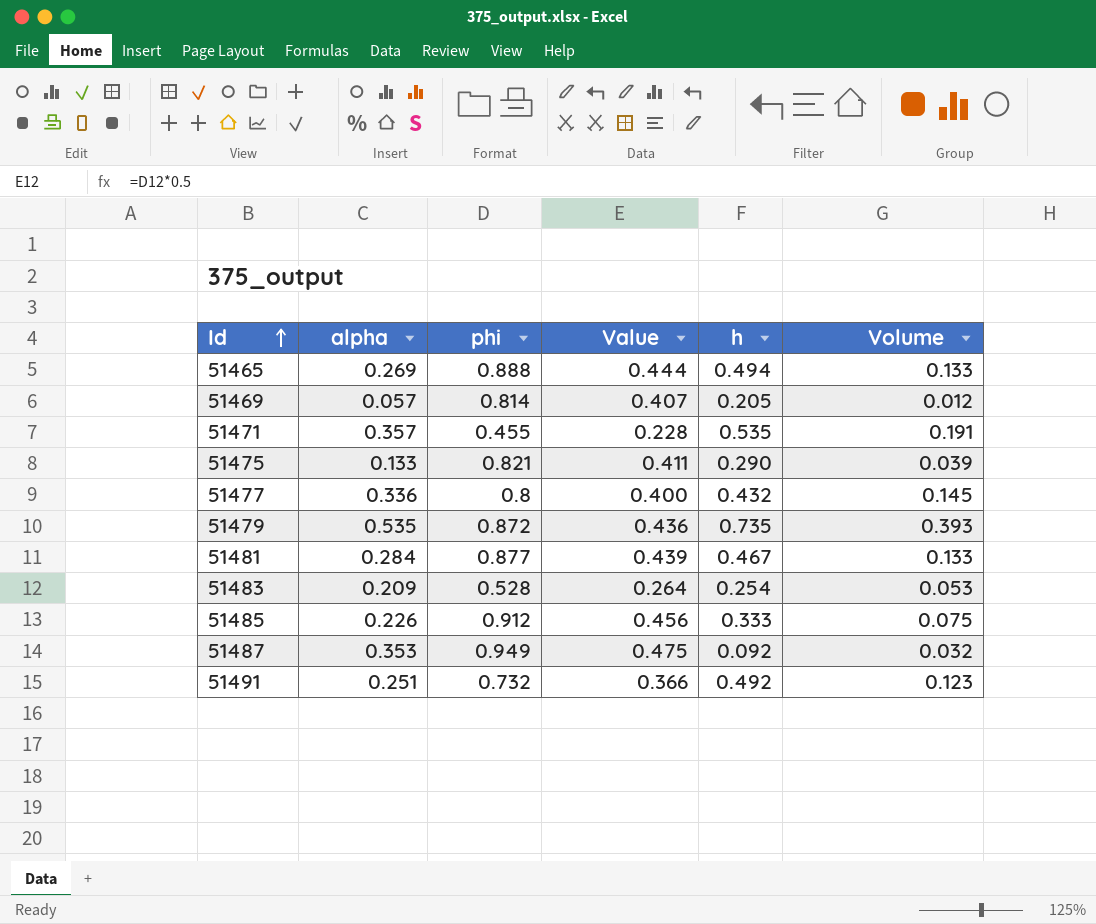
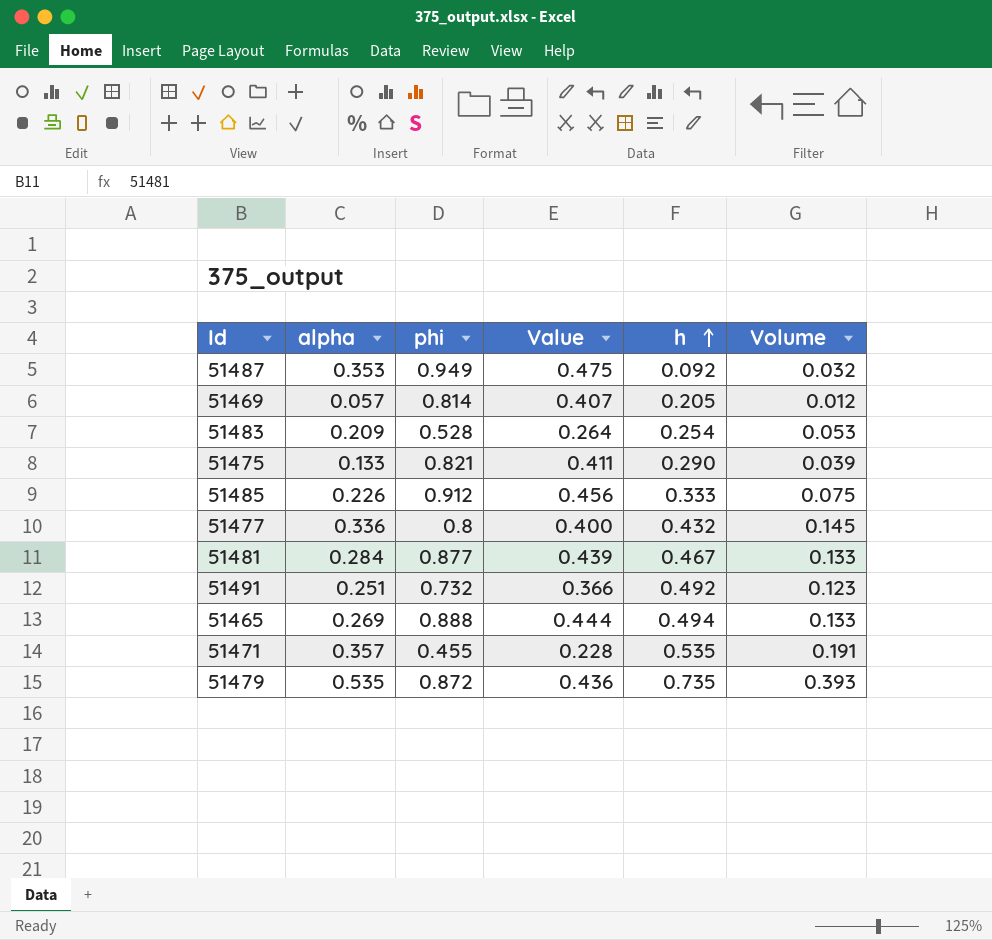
row order: Id ascending -> h ascending

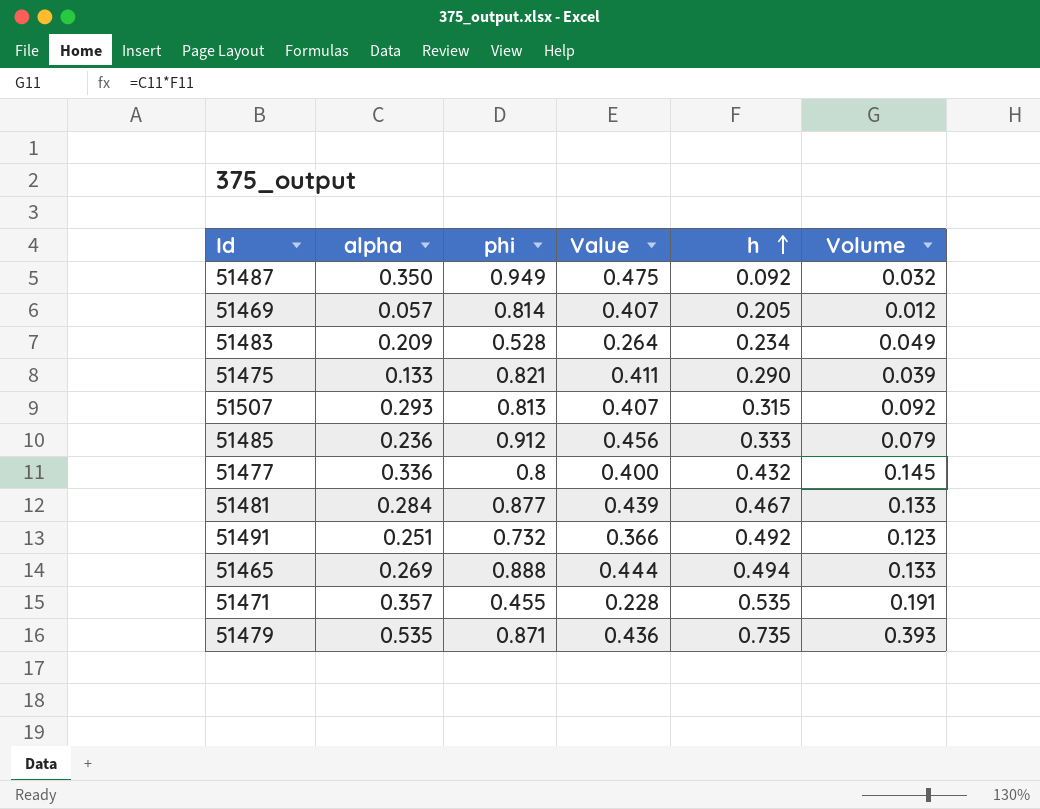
51487 | alpha: 0.353 -> 0.350
51483 | h: 0.254 -> 0.234
51483 | Volume: 0.053 -> 0.049
row 51507: none -> 0.293 | 0.813 | 0.407 | 0.315 | 0.092
51485 | alpha: 0.226 -> 0.236
51485 | Volume: 0.075 -> 0.079
51479 | phi: 0.872 -> 0.871

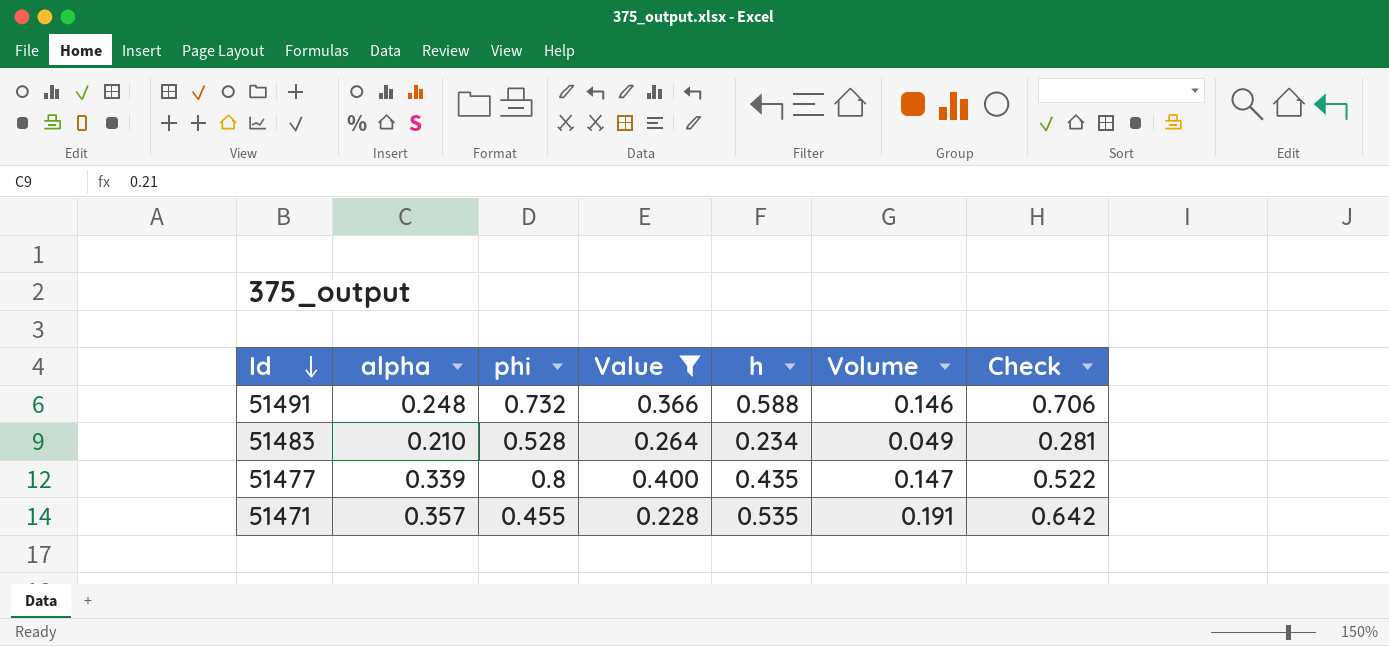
filter: none -> Value <= 0.400
row order: h ascending -> Id descending
column Check | formula: none -> [h] * 1.2
51491 | alpha: 0.251 -> 0.248
51491 | h: 0.492 -> 0.588
51491 | Volume: 0.123 -> 0.146
51483 | alpha: 0.209 -> 0.210
51477 | alpha: 0.336 -> 0.339
51477 | h: 0.432 -> 0.435
51477 | Volume: 0.145 -> 0.147

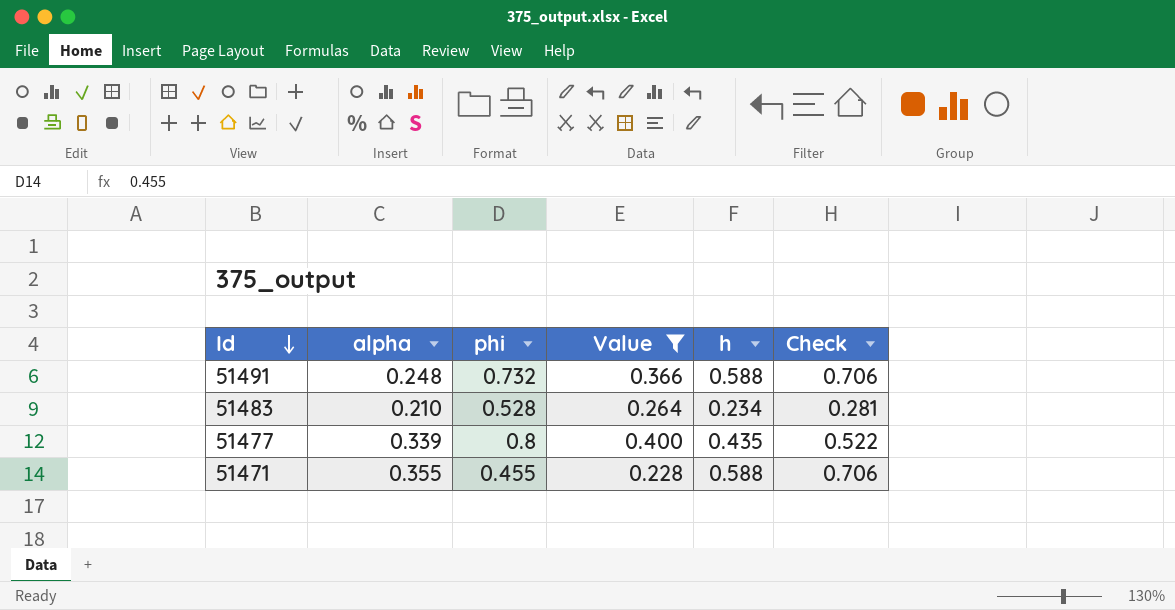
column Volume | formula: [alpha] * [h] -> none
51471 | alpha: 0.357 -> 0.355
51471 | h: 0.535 -> 0.588
51471 | Check: 0.642 -> 0.706

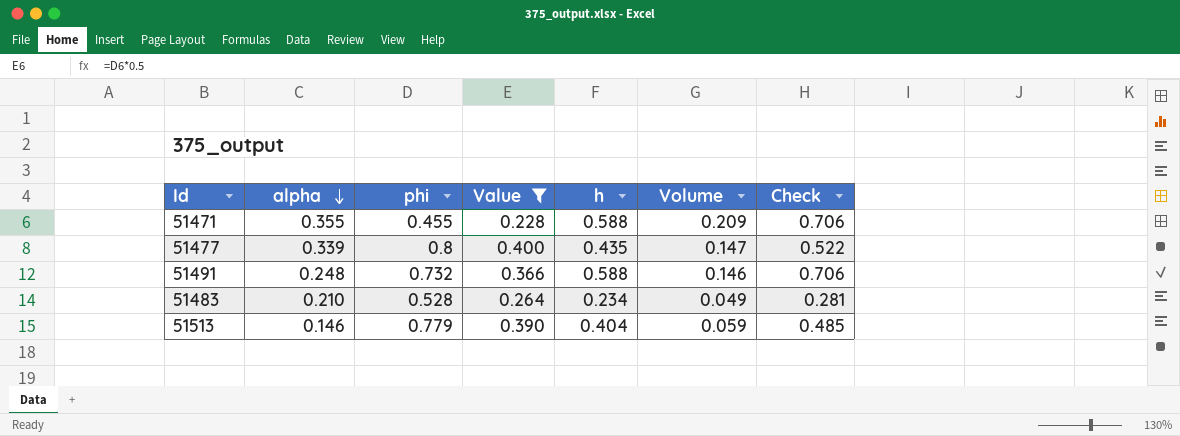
row order: Id descending -> alpha descending
column Volume | formula: none -> [alpha] * [h]
row 51513: none -> 0.146 | 0.779 | 0.390 | 0.404 | 0.059 | 0.485

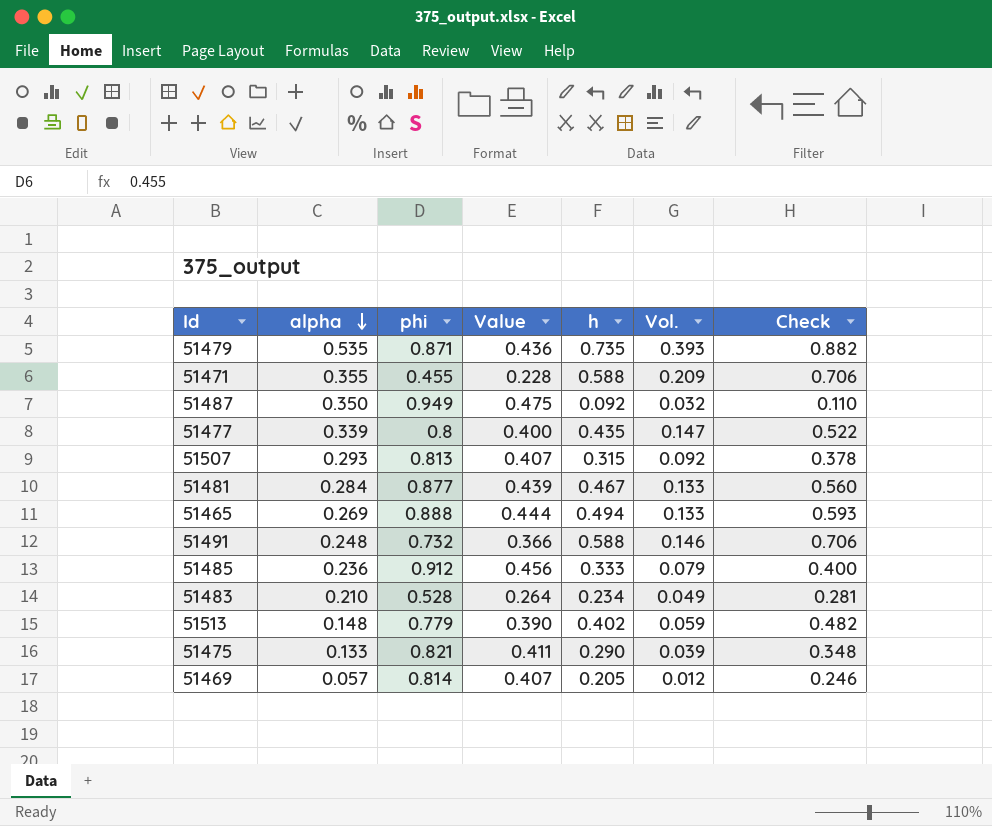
filter: Value <= 0.400 -> none
column name: Volume -> Vol.
51513 | alpha: 0.146 -> 0.148
51513 | h: 0.404 -> 0.402
51513 | Check: 0.485 -> 0.482

